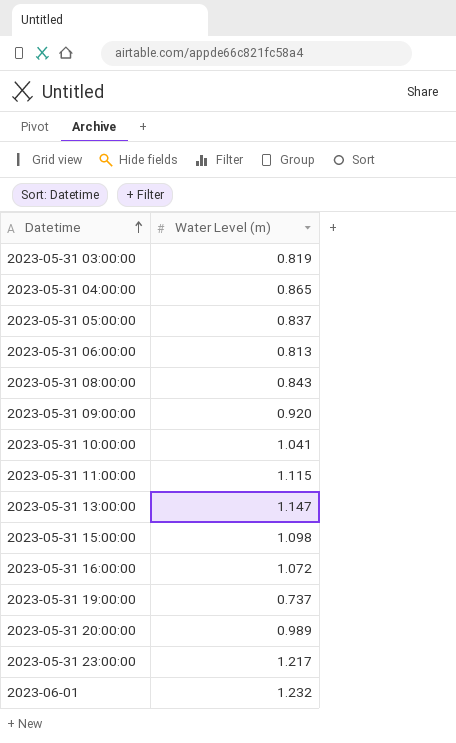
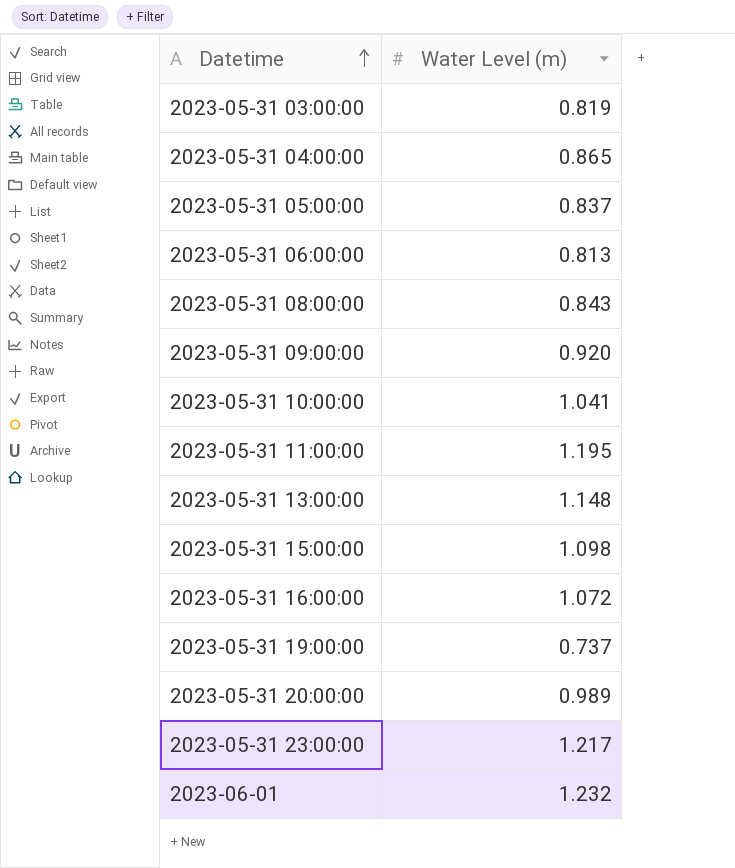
2023-05-31 11:00:00 | Water Level (m): 1.115 -> 1.195
2023-05-31 13:00:00 | Water Level (m): 1.147 -> 1.148

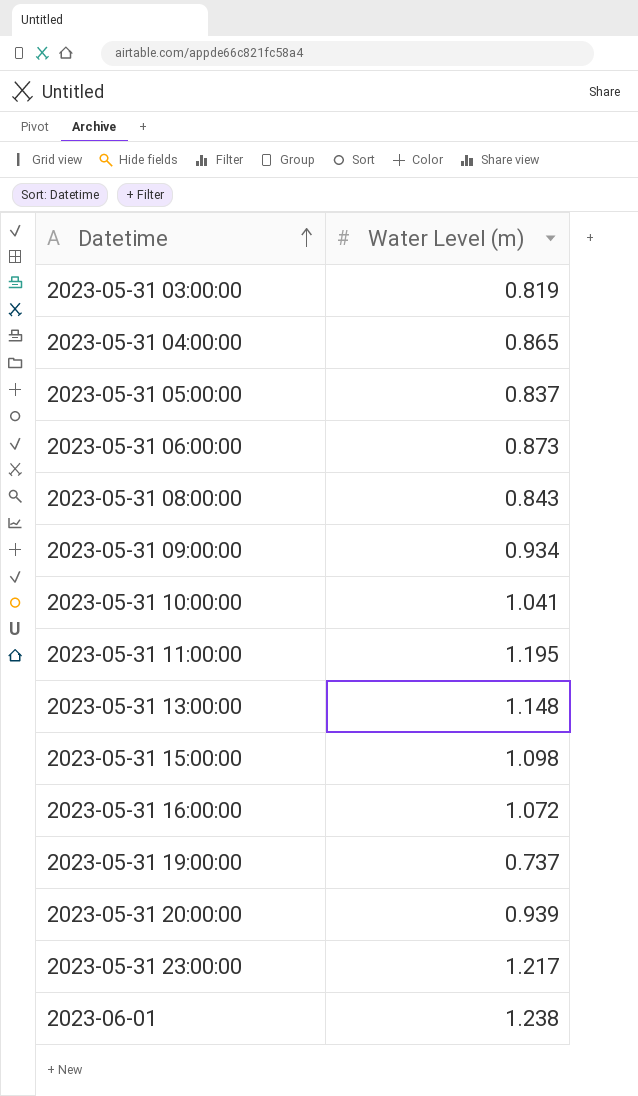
2023-05-31 06:00:00 | Water Level (m): 0.813 -> 0.873
2023-05-31 09:00:00 | Water Level (m): 0.920 -> 0.934
2023-05-31 20:00:00 | Water Level (m): 0.989 -> 0.939
2023-06-01 | Water Level (m): 1.232 -> 1.238

